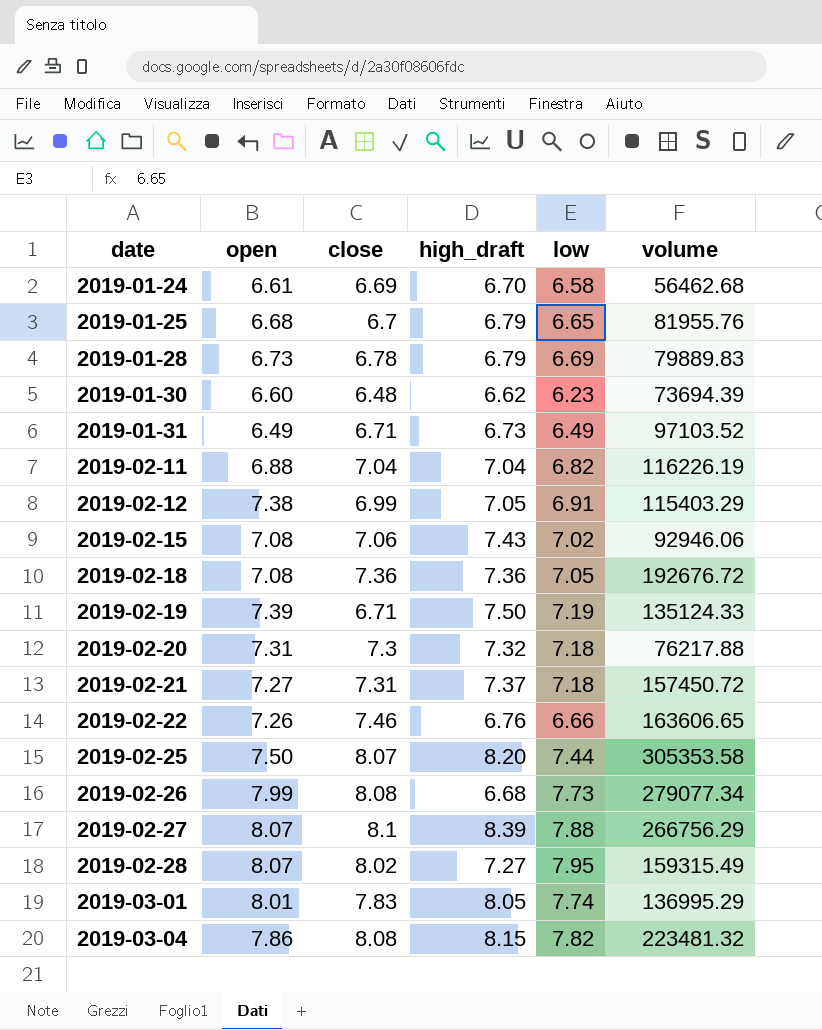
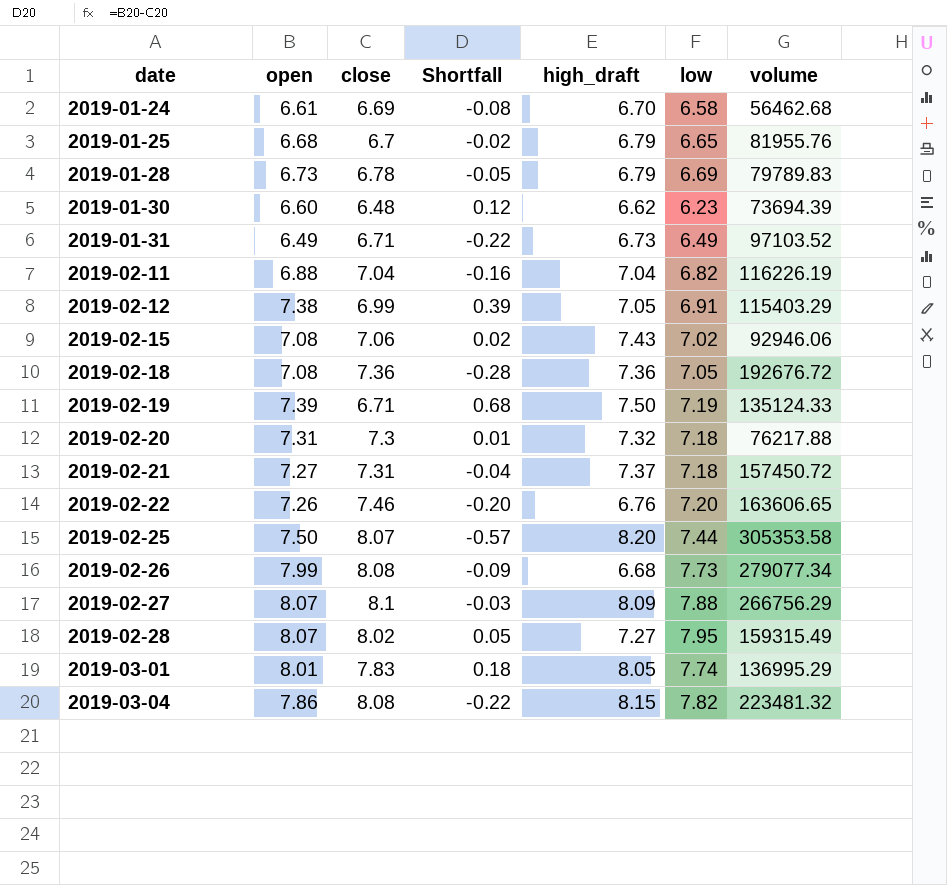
column Shortfall | formula: none -> [open] - [close]
2019-01-28 | volume: 79889.83 -> 79789.83
2019-02-22 | low: 6.66 -> 7.20
2019-02-27 | high_draft: 8.39 -> 8.09

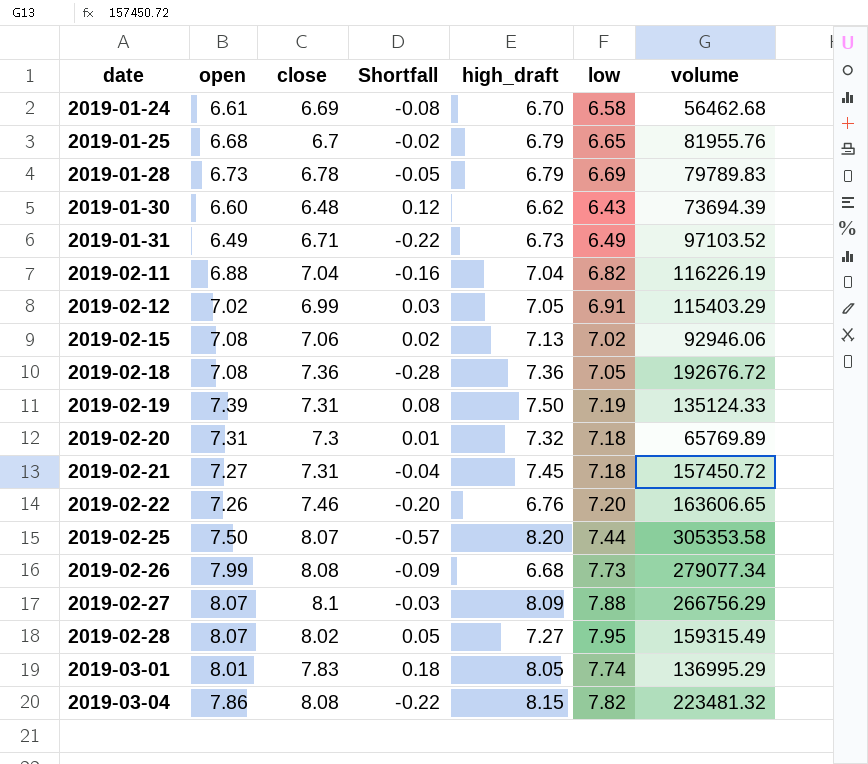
2019-01-30 | low: 6.23 -> 6.43
2019-02-12 | open: 7.38 -> 7.02
2019-02-12 | Shortfall: 0.39 -> 0.03
2019-02-15 | high_draft: 7.43 -> 7.13
2019-02-19 | close: 6.71 -> 7.31
2019-02-19 | Shortfall: 0.68 -> 0.08
2019-02-20 | volume: 76217.88 -> 65769.89
2019-02-21 | high_draft: 7.37 -> 7.45

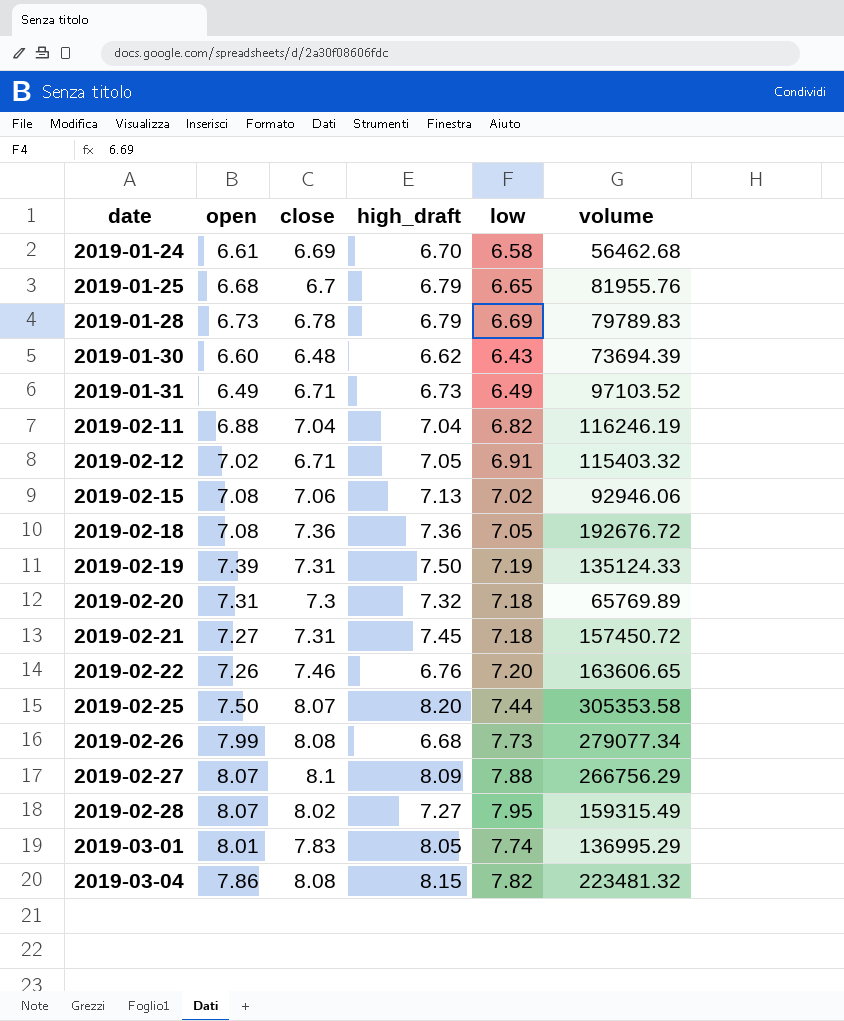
column Shortfall | formula: [open] - [close] -> none
2019-02-11 | volume: 116226.19 -> 116246.19
2019-02-12 | close: 6.99 -> 6.71
2019-02-12 | volume: 115403.29 -> 115403.32

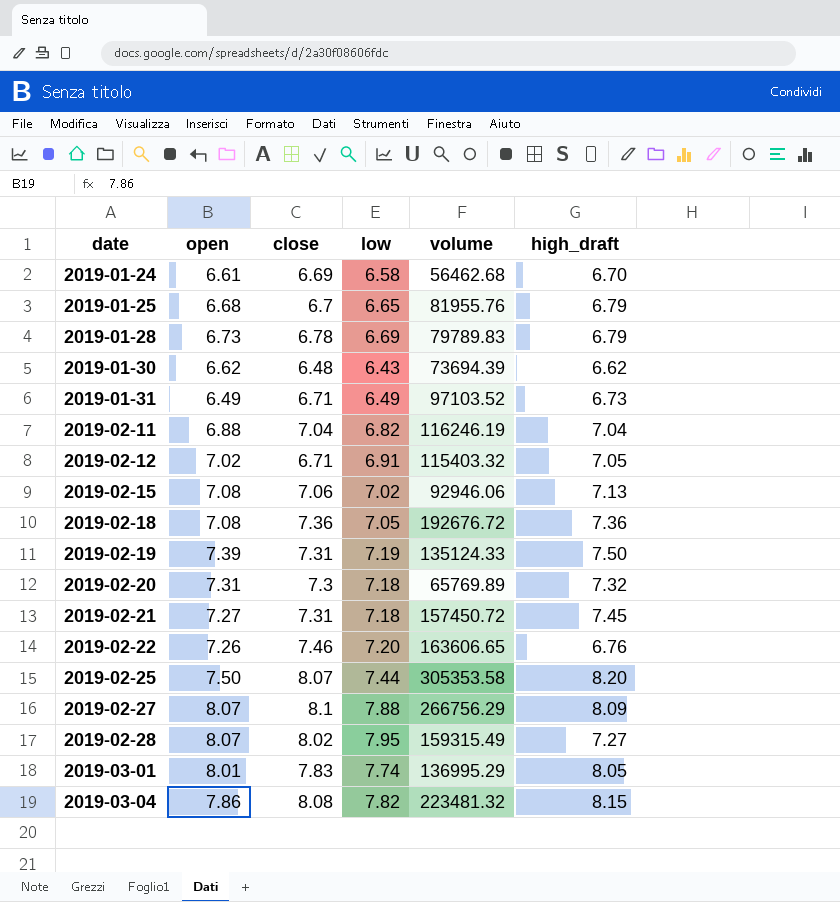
column high_draft | position: 4 -> 6
row 2019-02-26: 7.99 | 8.08 | 6.68 | 7.73 | 279077.34 -> none
2019-01-30 | open: 6.60 -> 6.62

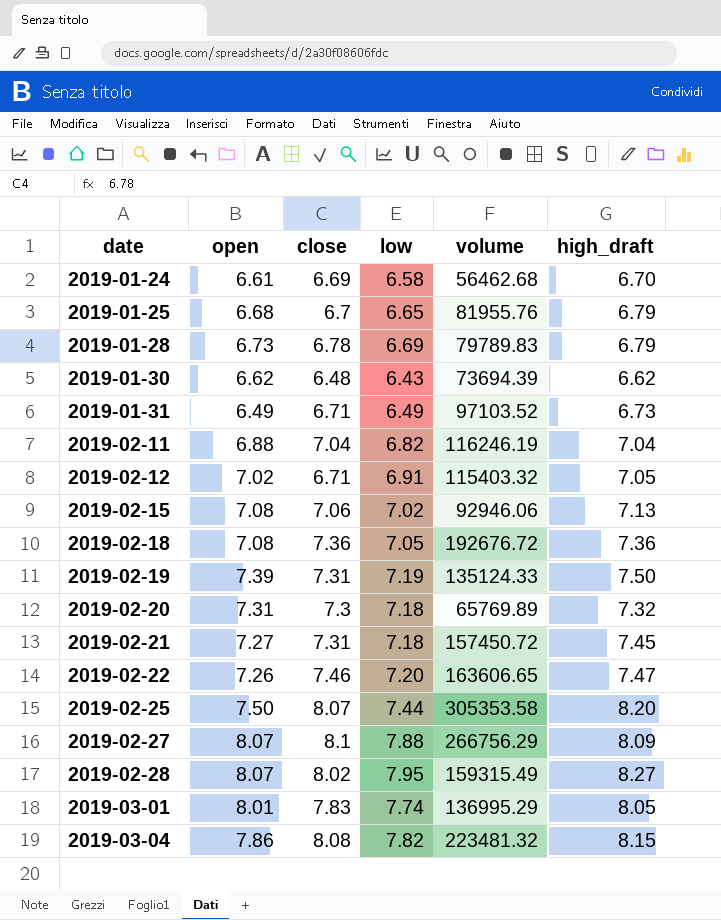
2019-02-22 | high_draft: 6.76 -> 7.47
2019-02-28 | high_draft: 7.27 -> 8.27

